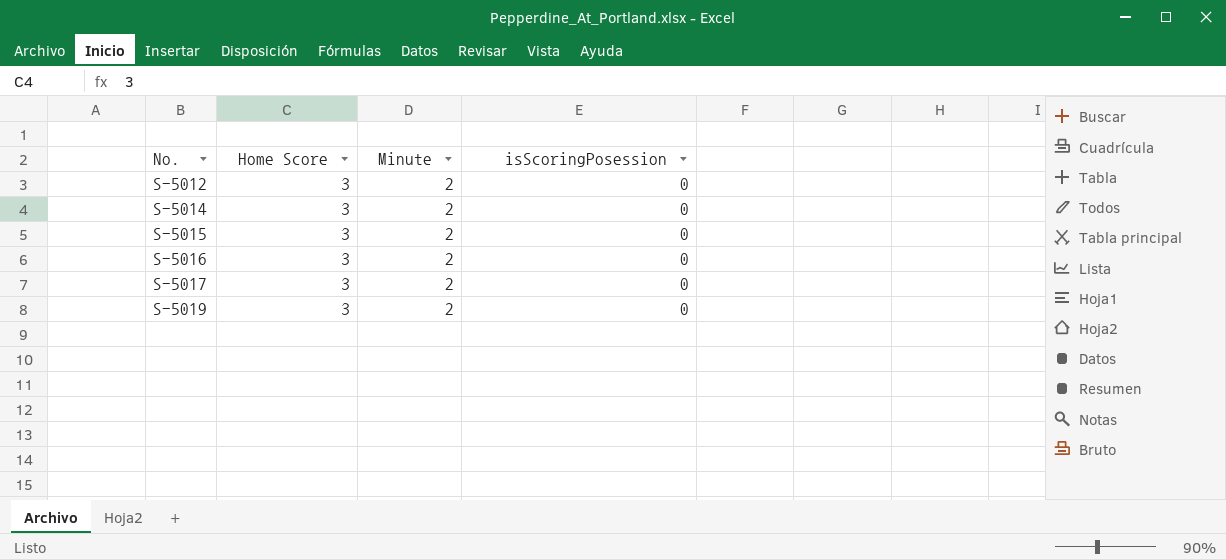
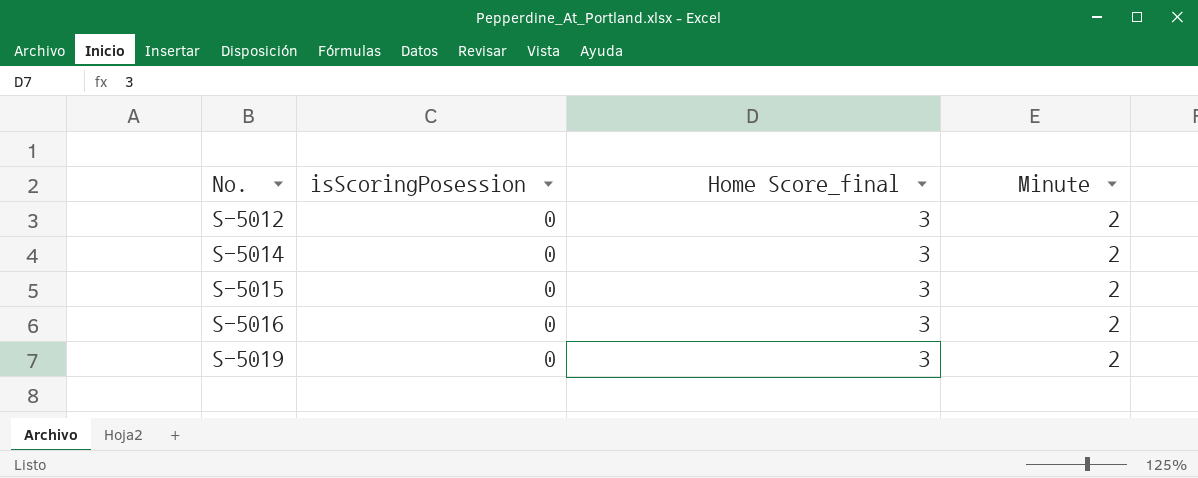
column isScoringPosession | position: 4 -> 2
column name: Home Score -> Home Score_final
row S-5017: 3 | 2 | 0 -> none

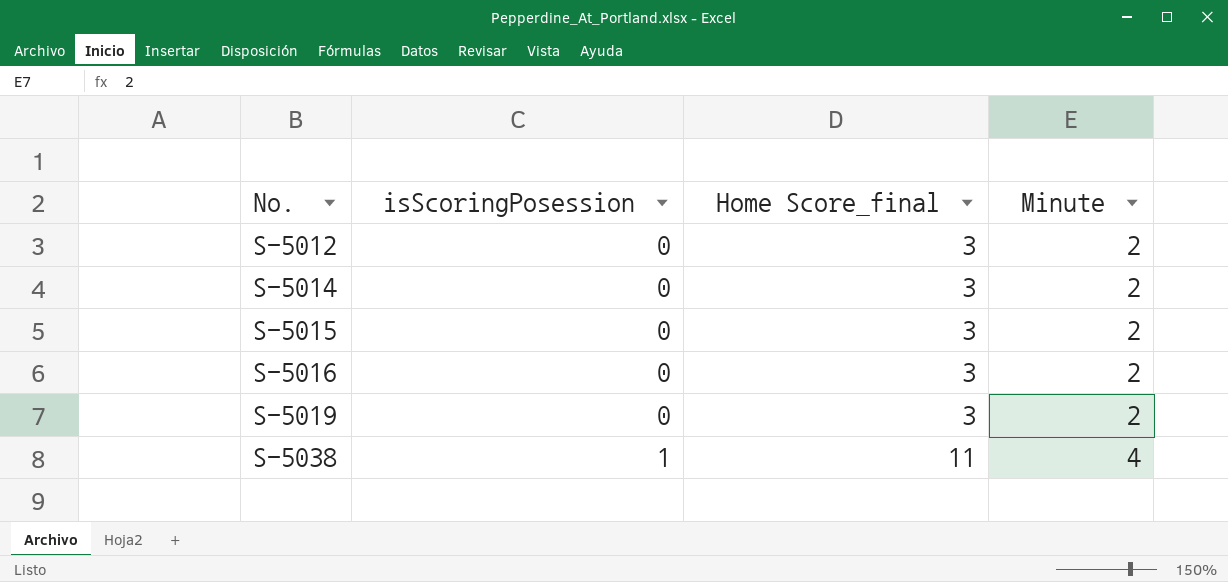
row S-5038: none -> 1 | 11 | 4

